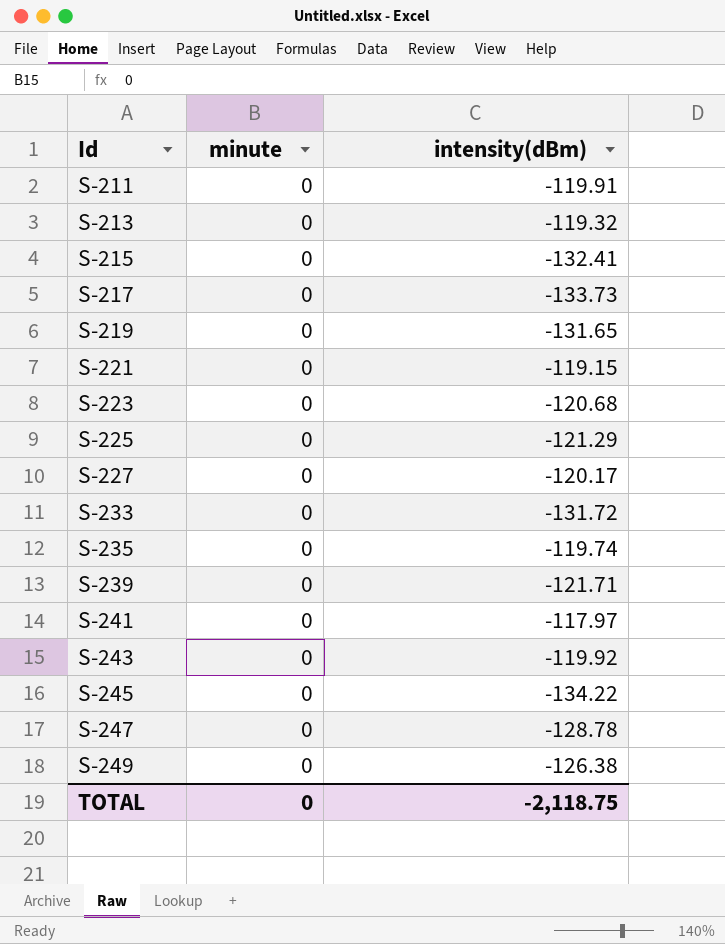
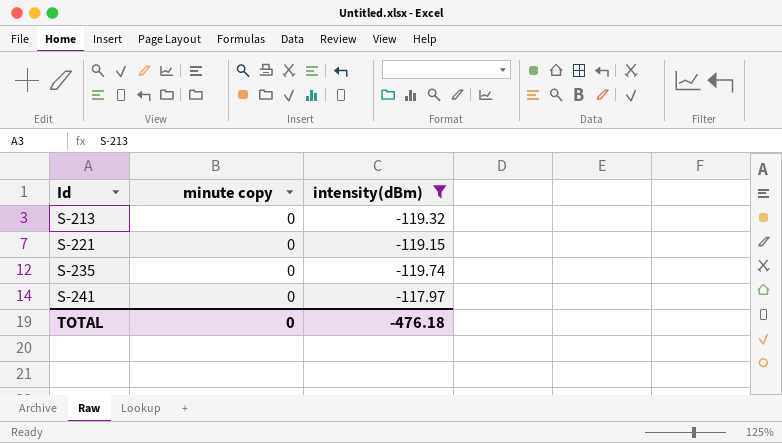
filter: none -> intensity(dBm) >= -119.74
column name: minute -> minute copy
TOTAL | intensity(dBm): -2,118.75 -> -476.18

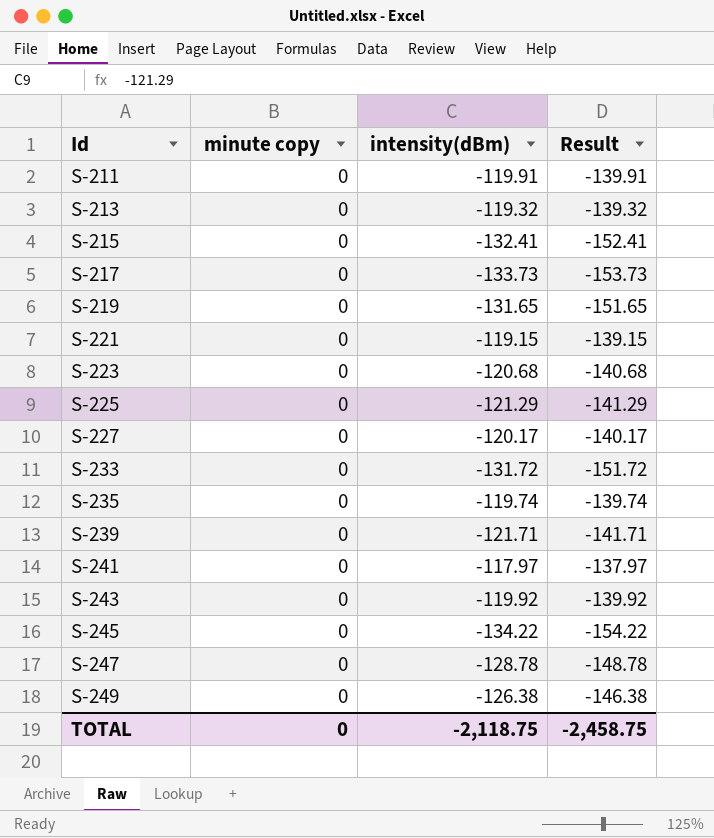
filter: intensity(dBm) >= -119.74 -> none
column Result | formula: none -> [intensity(dBm)] - 20
TOTAL | intensity(dBm): -476.18 -> -2,118.75

